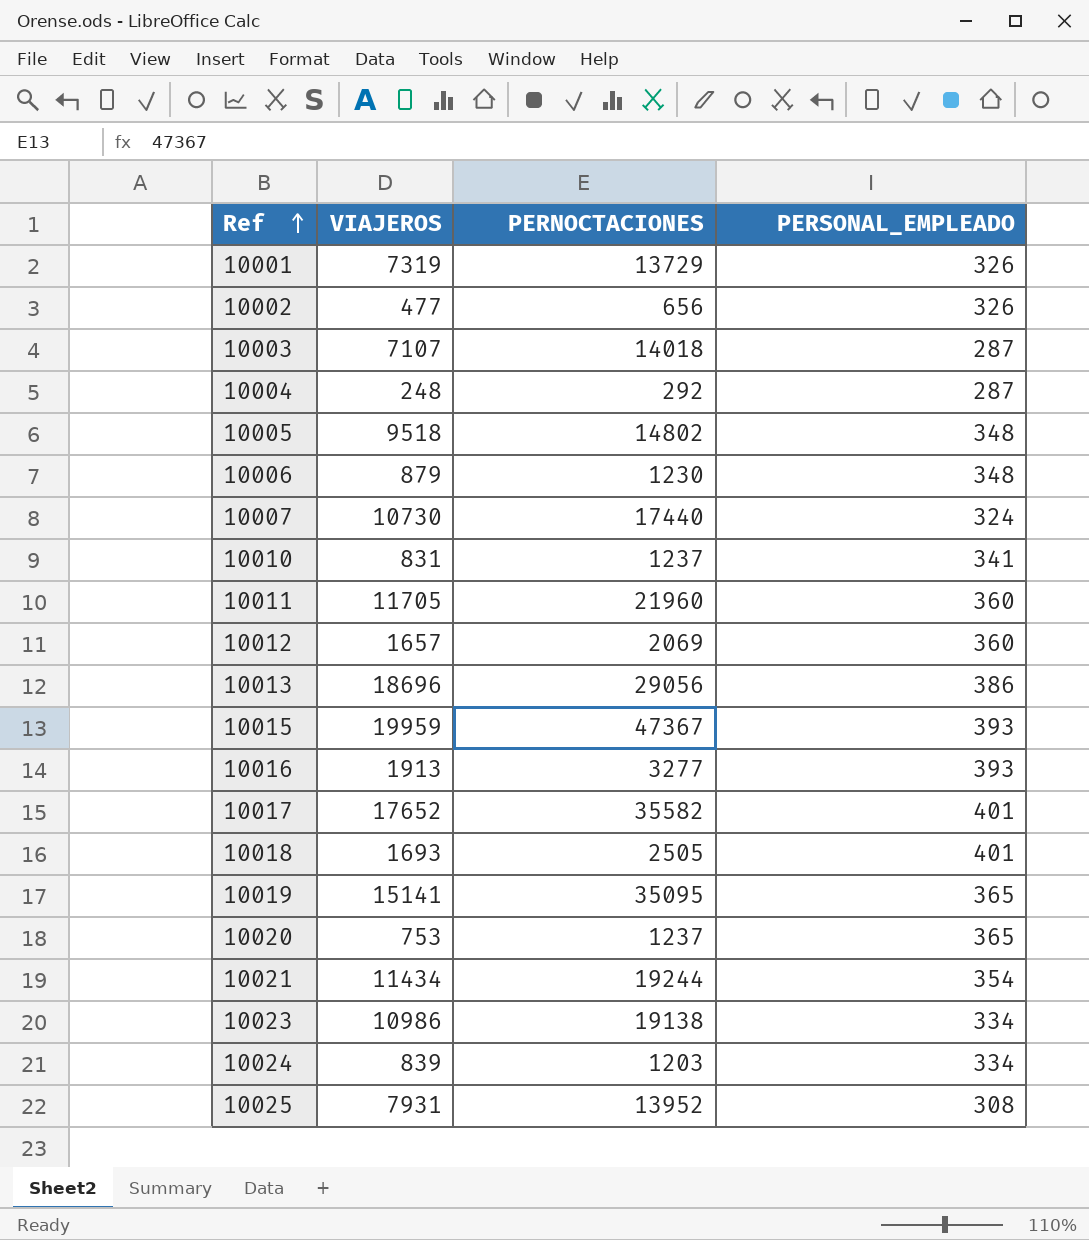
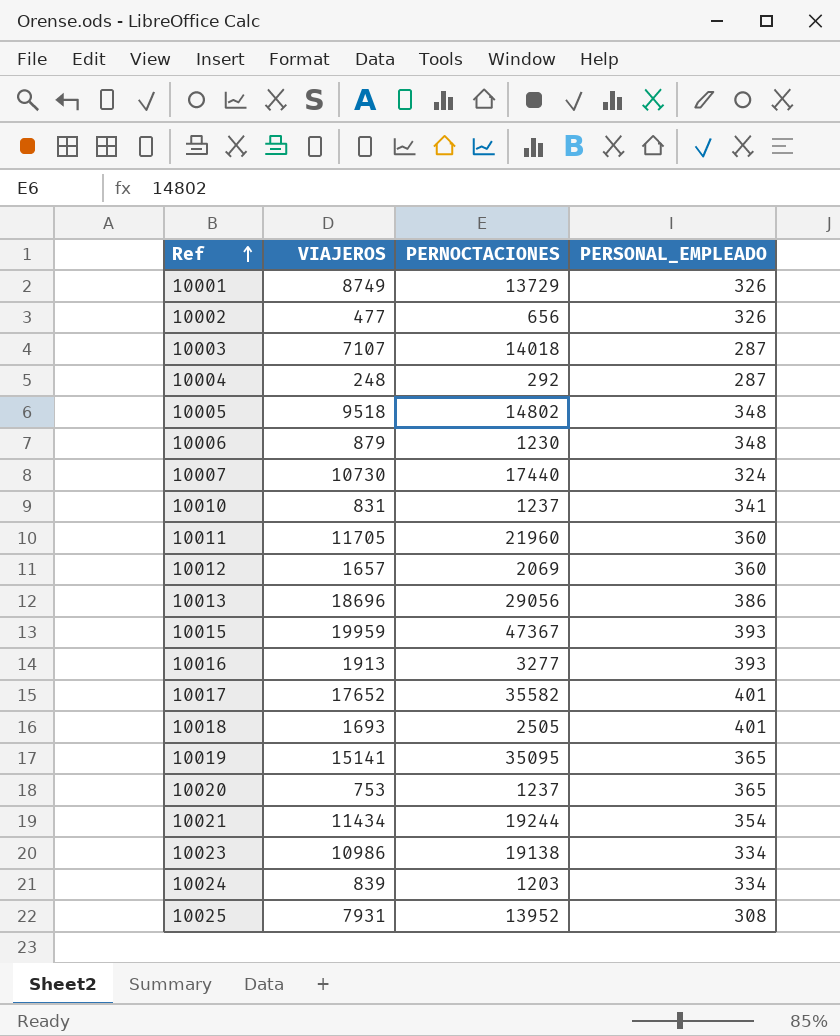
10001 | VIAJEROS: 7319 -> 8749

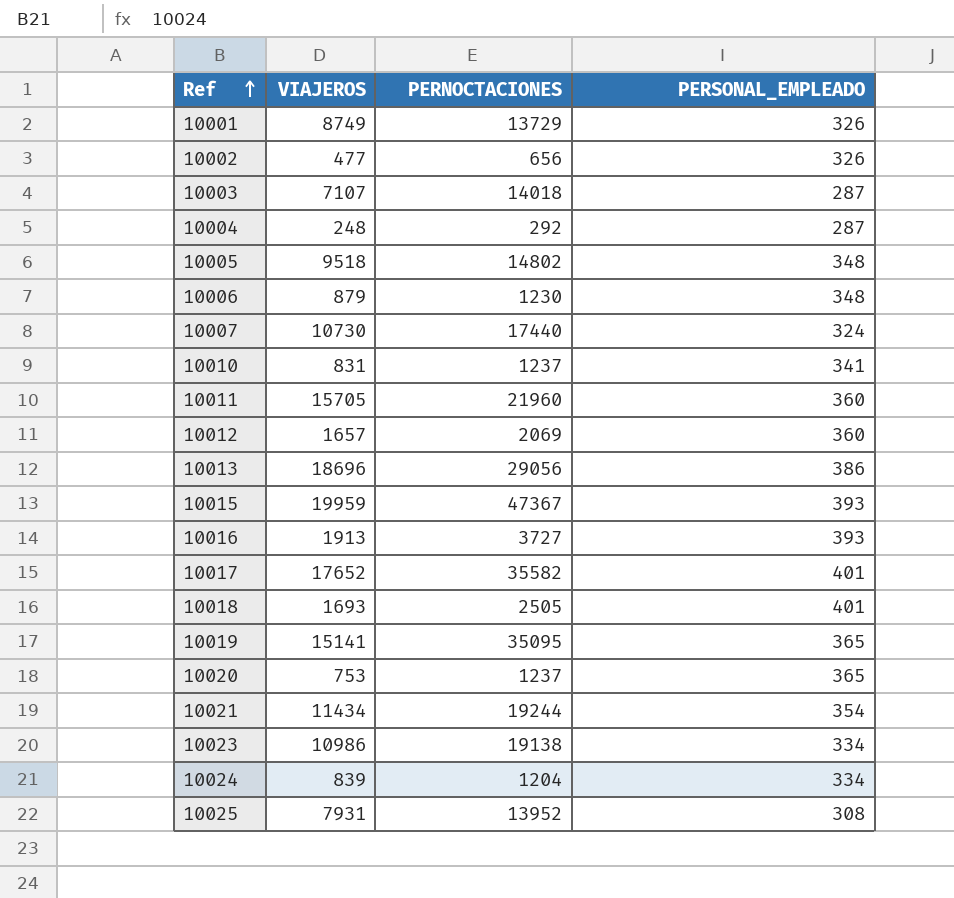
10011 | VIAJEROS: 11705 -> 15705
10016 | PERNOCTACIONES: 3277 -> 3727
10024 | PERNOCTACIONES: 1203 -> 1204

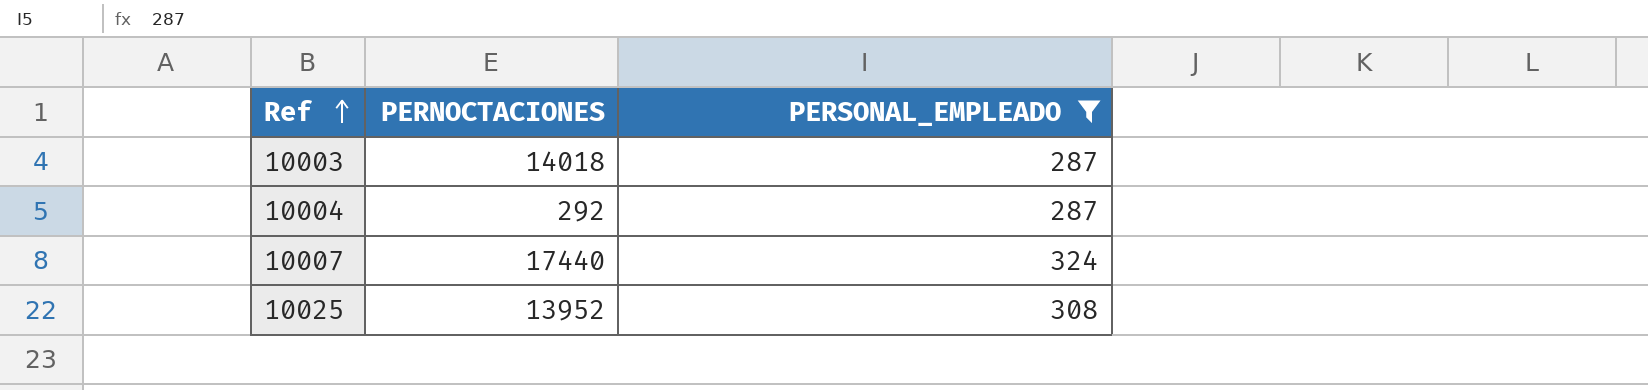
filter: none -> PERSONAL_EMPLEADO <= 324
column VIAJEROS | position: 2 -> none

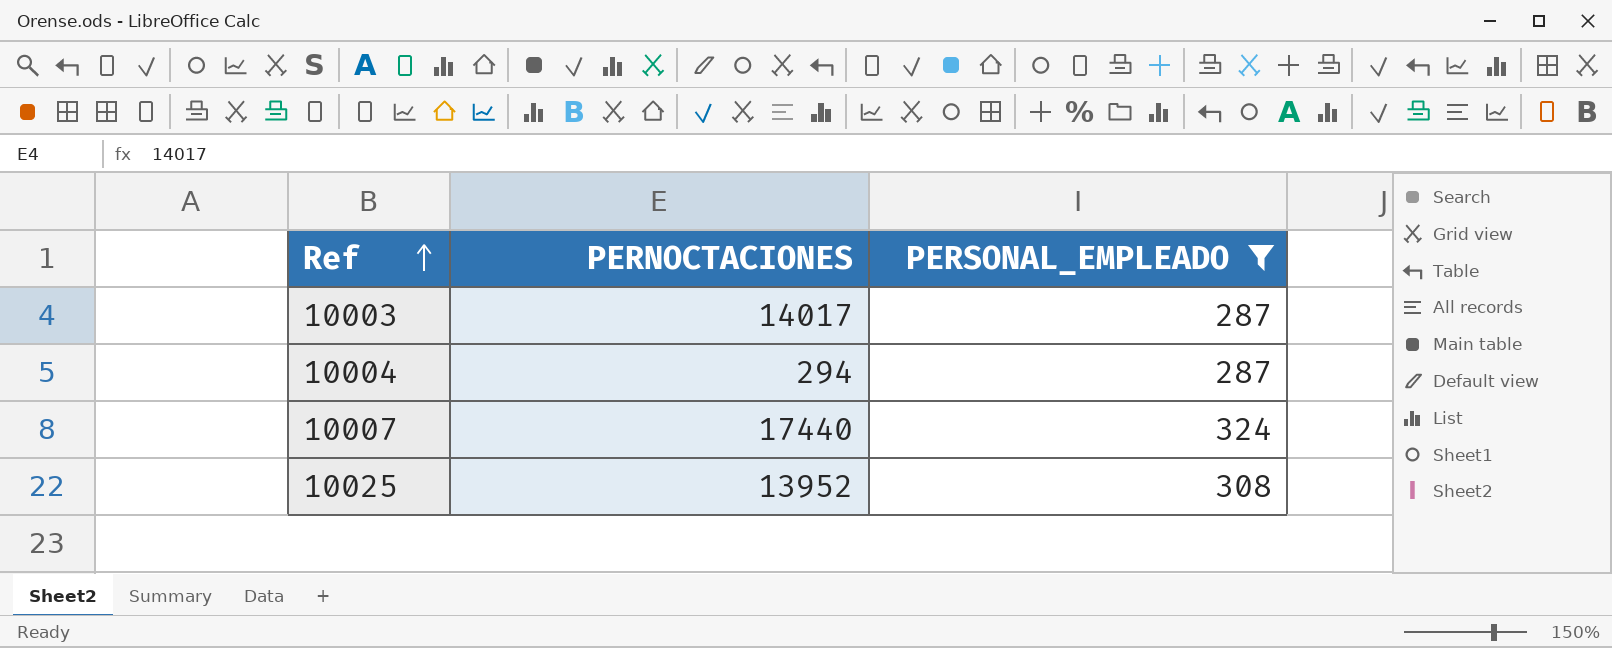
10003 | PERNOCTACIONES: 14018 -> 14017
10004 | PERNOCTACIONES: 292 -> 294

